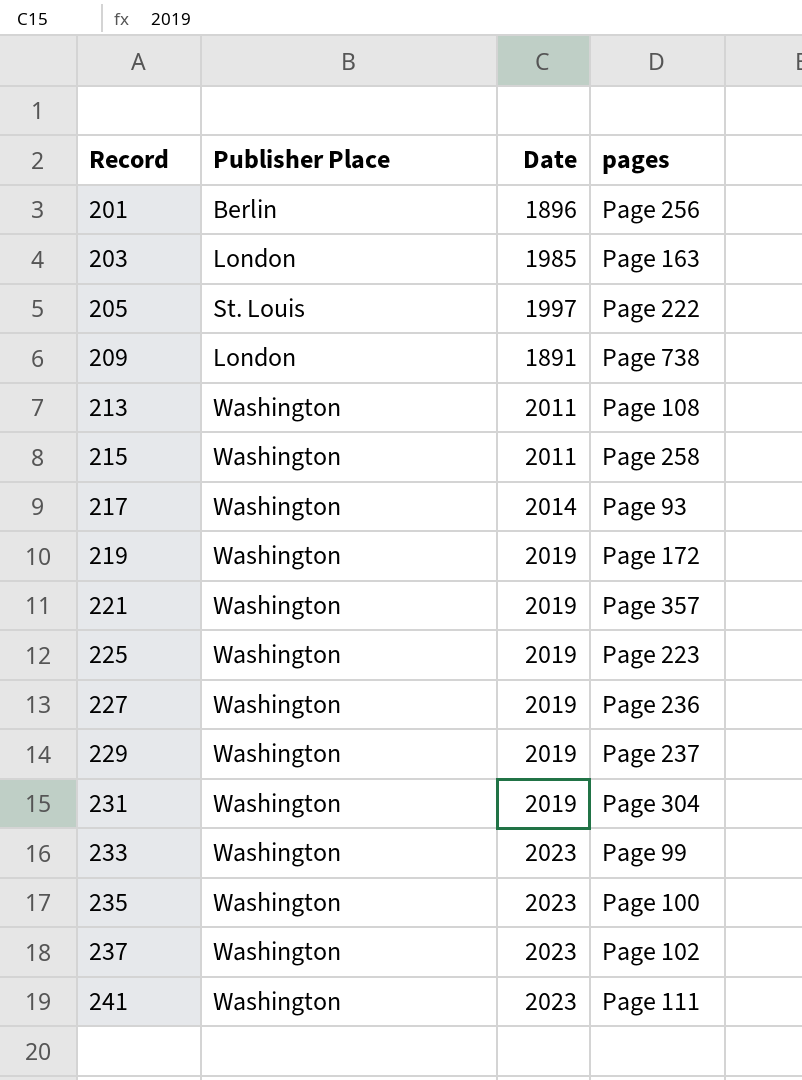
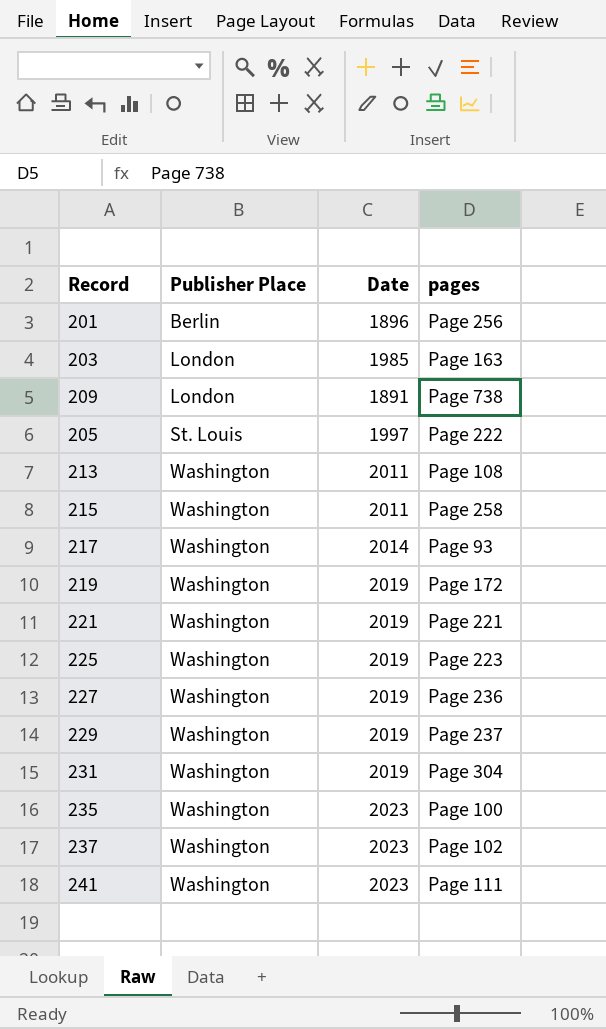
row order: Record ascending -> Publisher Place ascending
row 233: Washington | 2023 | Page 99 -> none
221 | pages: Page 357 -> Page 221

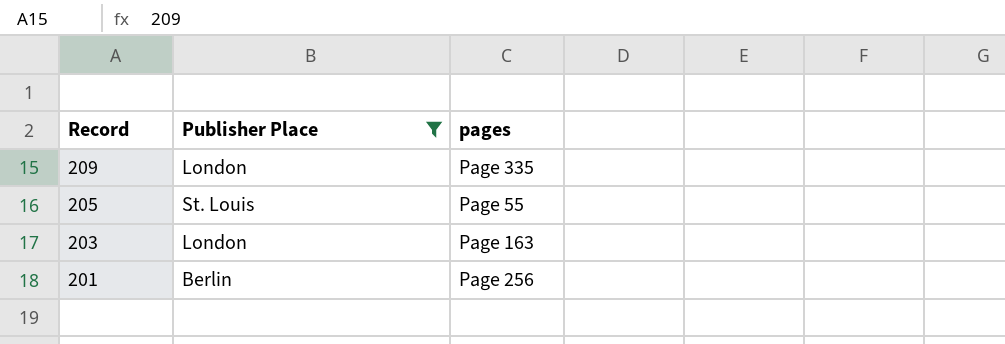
filter: none -> Publisher Place != Washington
row order: Publisher Place ascending -> Record descending
column Date | position: 3 -> none
209 | pages: Page 738 -> Page 335
205 | pages: Page 222 -> Page 55

